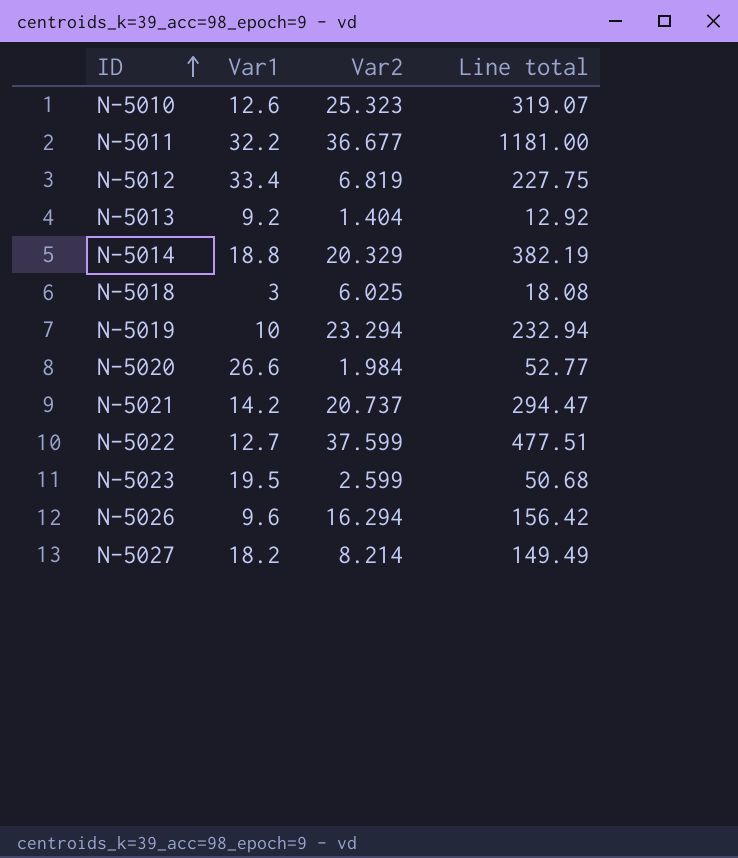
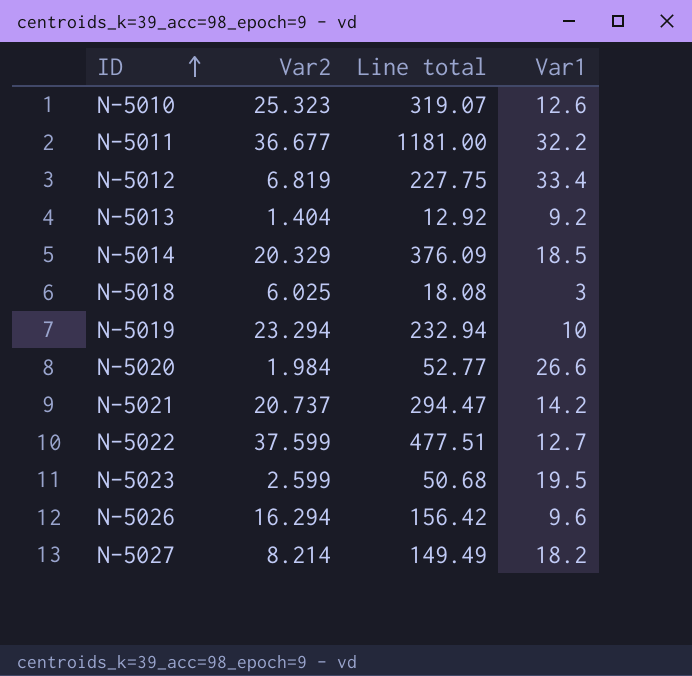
column Var1 | position: 2 -> 4
N-5014 | Line total: 382.19 -> 376.09
N-5014 | Var1: 18.8 -> 18.5

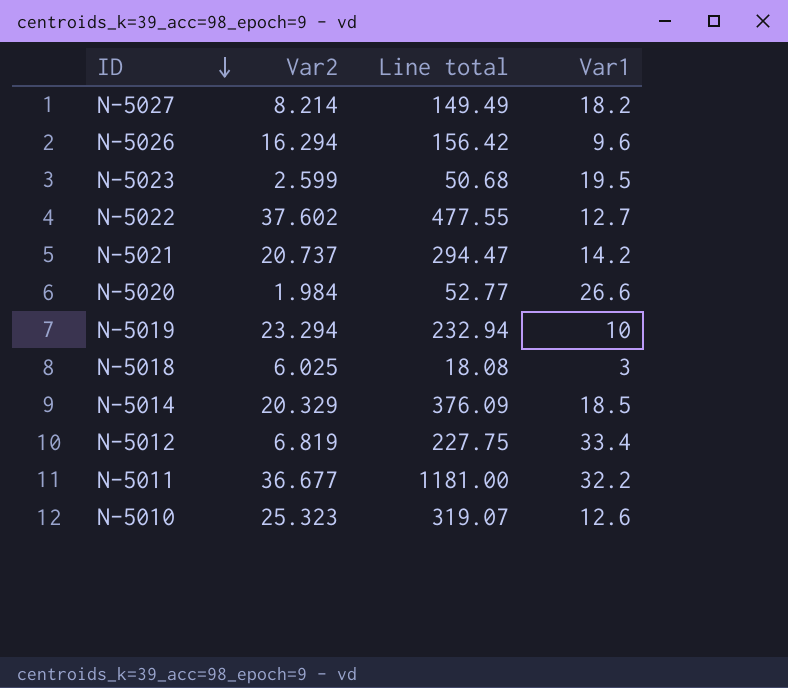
row order: ID ascending -> ID descending
row N-5013: 1.404 | 12.92 | 9.2 -> none
N-5022 | Var2: 37.599 -> 37.602
N-5022 | Line total: 477.51 -> 477.55

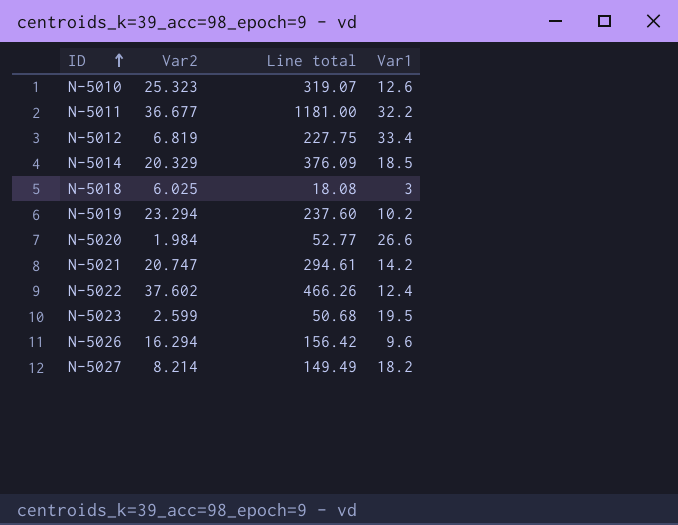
row order: ID descending -> ID ascending
N-5019 | Line total: 232.94 -> 237.60
N-5019 | Var1: 10 -> 10.2
N-5021 | Var2: 20.737 -> 20.747
N-5021 | Line total: 294.47 -> 294.61
N-5022 | Line total: 477.55 -> 466.26
N-5022 | Var1: 12.7 -> 12.4

